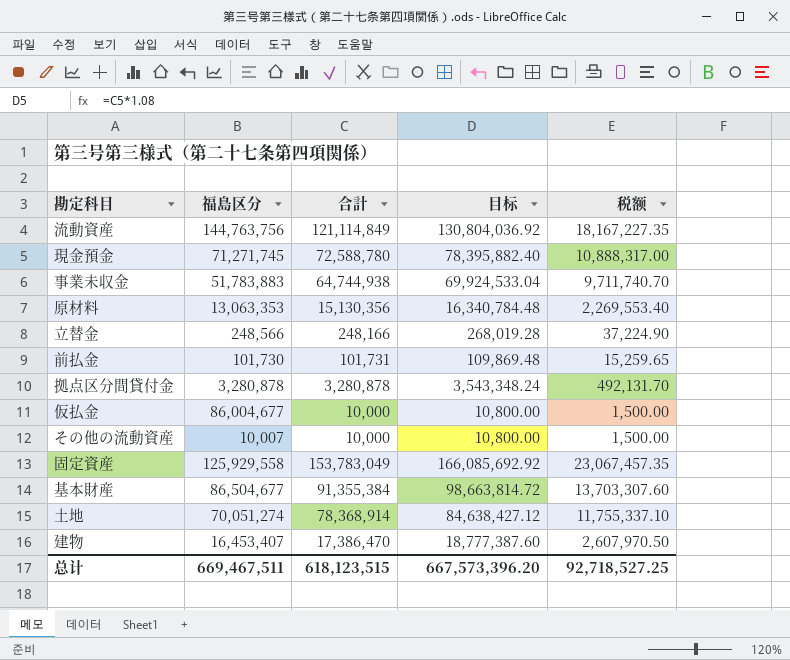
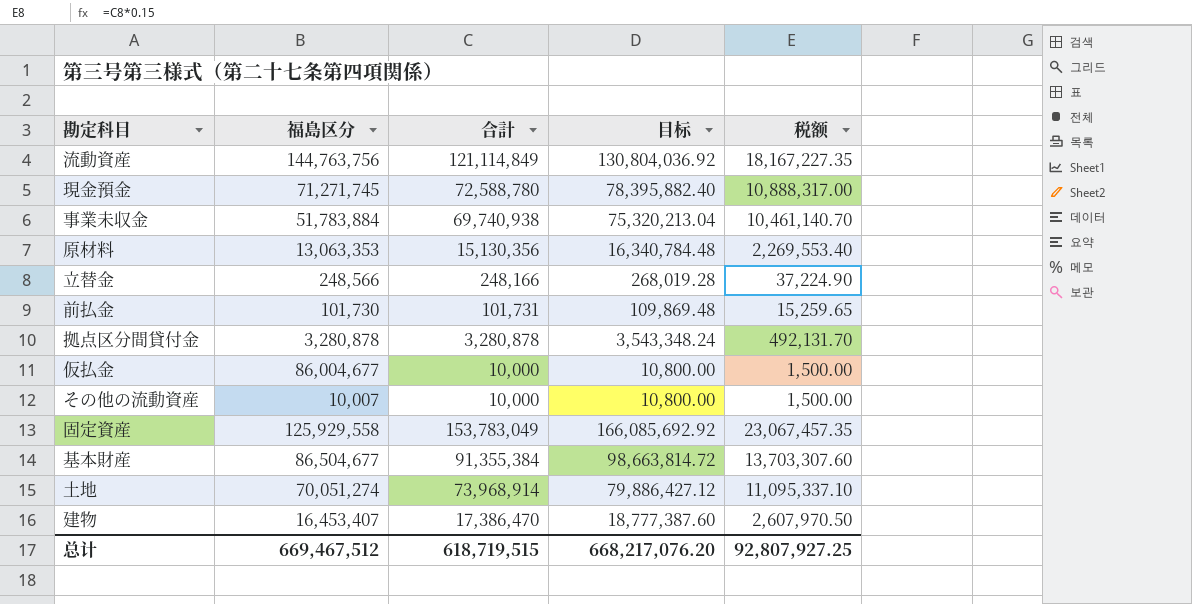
事業未収金 | 福島区分: 51,783,883 -> 51,783,884
事業未収金 | 合計: 64,744,938 -> 69,740,938
事業未収金 | 目标: 69,924,533.04 -> 75,320,213.04
事業未収金 | 税额: 9,711,740.70 -> 10,461,140.70
土地 | 合計: 78,368,914 -> 73,968,914
土地 | 目标: 84,638,427.12 -> 79,886,427.12
土地 | 税额: 11,755,337.10 -> 11,095,337.10
总计 | 福島区分: 669,467,511 -> 669,467,512
总计 | 合計: 618,123,515 -> 618,719,515
总计 | 目标: 667,573,396.20 -> 668,217,076.20
总计 | 税额: 92,718,527.25 -> 92,807,927.25

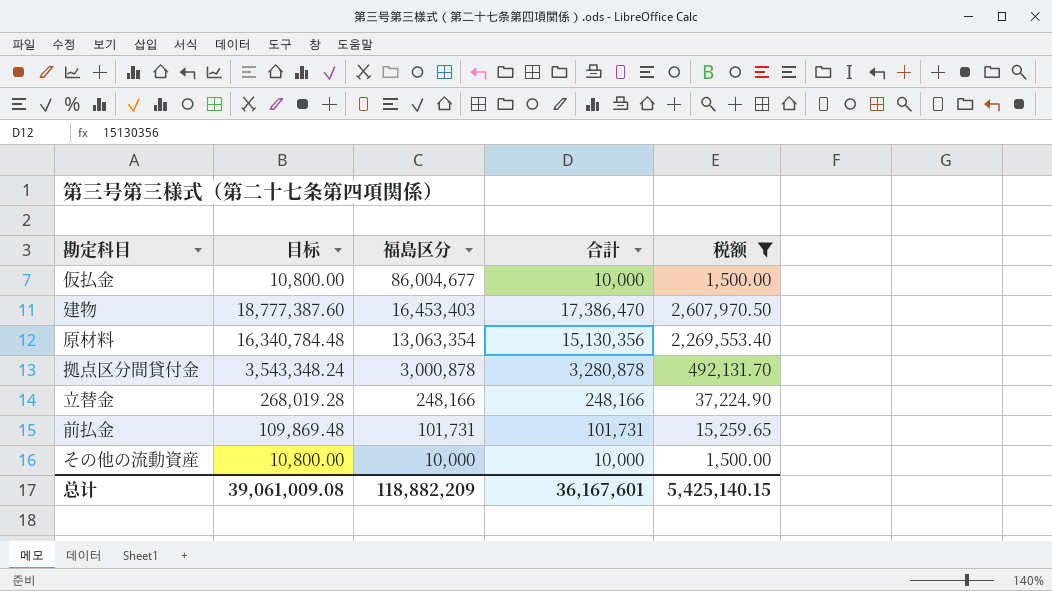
filter: none -> 税额 <= 2,607,970.50
row order: none -> 福島区分 descending
column 目标 | position: 4 -> 2
建物 | 福島区分: 16,453,407 -> 16,453,403
原材料 | 福島区分: 13,063,353 -> 13,063,354
拠点区分間貸付金 | 福島区分: 3,280,878 -> 3,000,878
立替金 | 福島区分: 248,566 -> 248,166
前払金 | 福島区分: 101,730 -> 101,731
その他の流動資産 | 福島区分: 10,007 -> 10,000
总计 | 目标: 668,217,076.20 -> 39,061,009.08
总计 | 福島区分: 669,467,512 -> 118,882,209
总计 | 合計: 618,719,515 -> 36,167,601
总计 | 税额: 92,807,927.25 -> 5,425,140.15

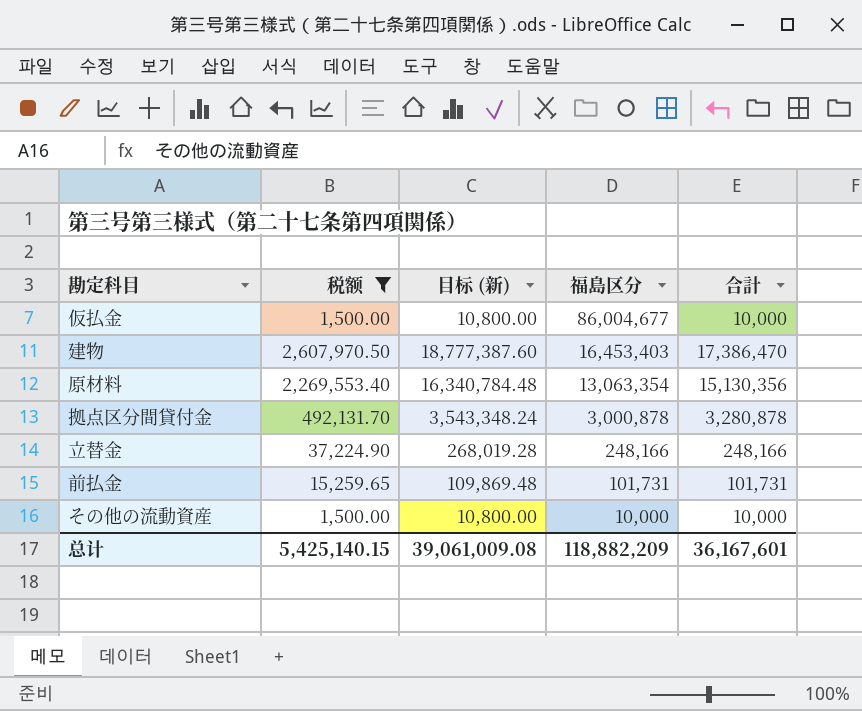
column 税额 | position: 5 -> 2
column name: 目标 -> 目标 (新)

